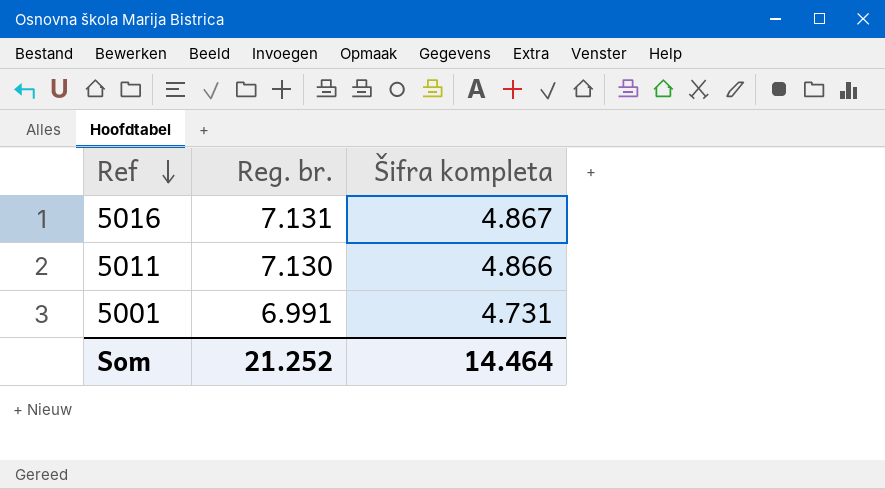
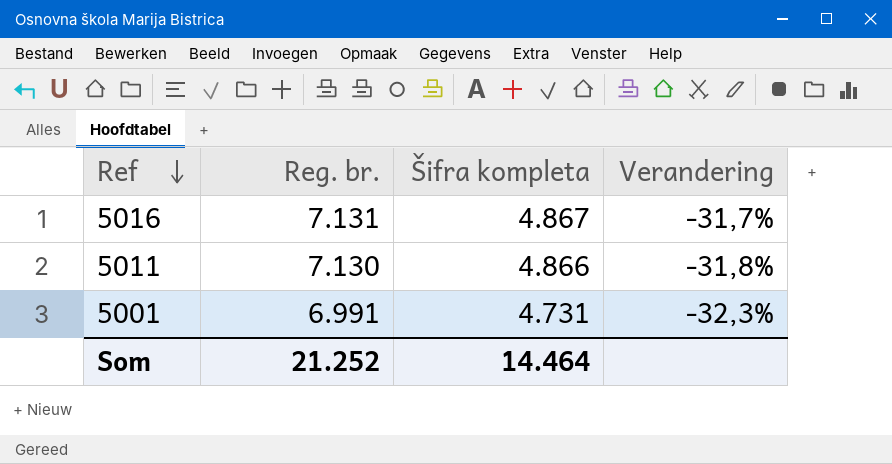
column Verandering | formula: none -> ([Šifra kompleta] - [Reg. br.]) / [Reg. br.]

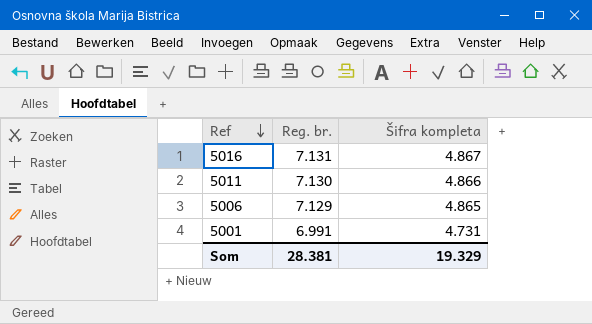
column Verandering | formula: ([Šifra kompleta] - [Reg. br.]) / [Reg. br.] -> none
row 5006: none -> 7.129 | 4.865
Som | Reg. br.: 21.252 -> 28.381
Som | Šifra kompleta: 14.464 -> 19.329

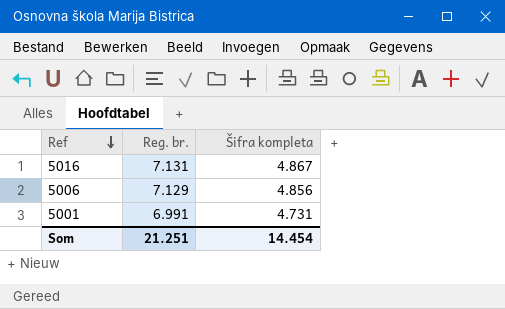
row 5011: 7.130 | 4.866 -> none
5006 | Šifra kompleta: 4.865 -> 4.856
Som | Reg. br.: 28.381 -> 21.251
Som | Šifra kompleta: 19.329 -> 14.454

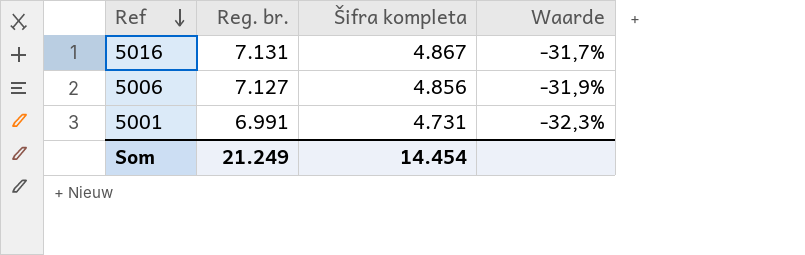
column Waarde | formula: none -> ([Šifra kompleta] - [Reg. br.]) / [Reg. br.]
5006 | Reg. br.: 7.129 -> 7.127
Som | Reg. br.: 21.251 -> 21.249

